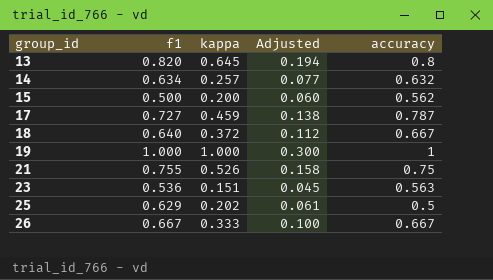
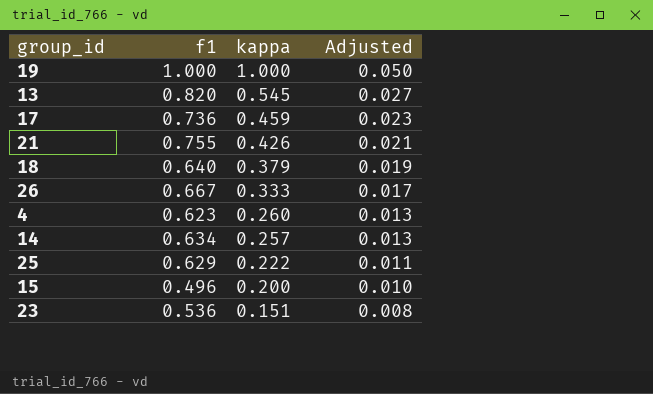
row order: group_id ascending -> kappa descending
column accuracy | position: 5 -> none
column Adjusted | formula: [kappa] * 0.3 -> [kappa] * 0.05
13 | kappa: 0.645 -> 0.545
17 | f1: 0.727 -> 0.736
21 | kappa: 0.526 -> 0.426
18 | kappa: 0.372 -> 0.379
row 4: none -> 0.623 | 0.260 | 0.013
25 | kappa: 0.202 -> 0.222
15 | f1: 0.500 -> 0.496

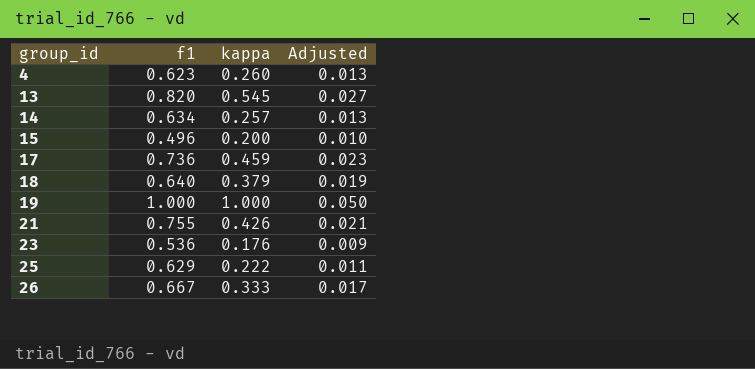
row order: kappa descending -> group_id ascending
23 | kappa: 0.151 -> 0.176
23 | Adjusted: 0.008 -> 0.009

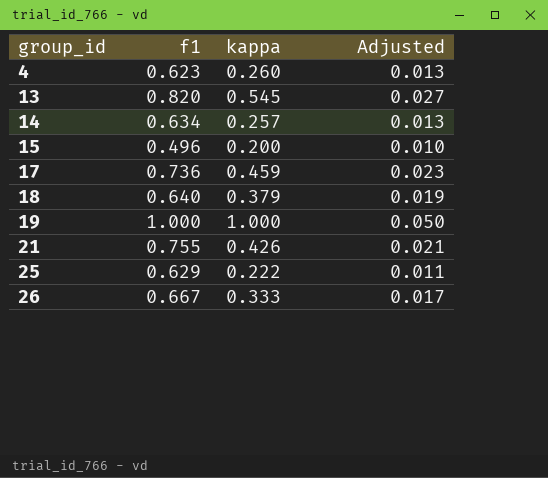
row 23: 0.536 | 0.176 | 0.009 -> none

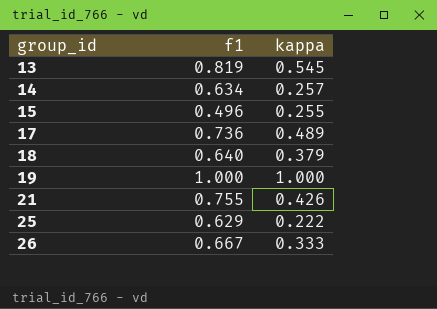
column Adjusted | formula: [kappa] * 0.05 -> none
row 4: 0.623 | 0.260 | 0.013 -> none
13 | f1: 0.820 -> 0.819
15 | kappa: 0.200 -> 0.255
17 | kappa: 0.459 -> 0.489

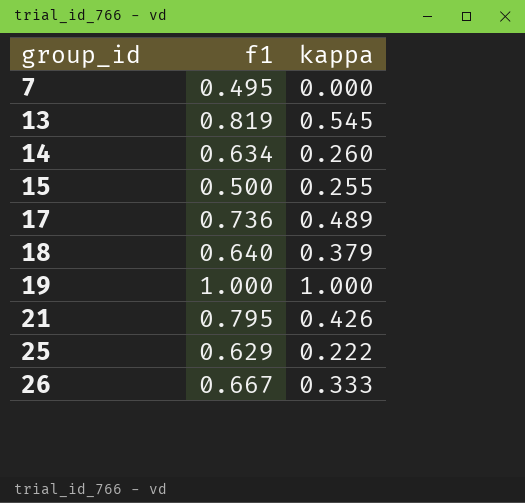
row 7: none -> 0.495 | 0.000
14 | kappa: 0.257 -> 0.260
15 | f1: 0.496 -> 0.500
21 | f1: 0.755 -> 0.795

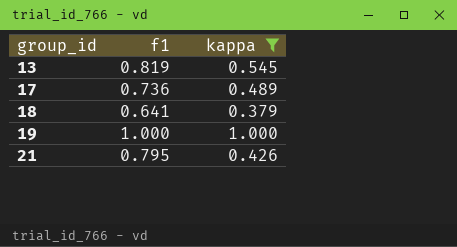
filter: none -> kappa >= 0.379
18 | f1: 0.640 -> 0.641

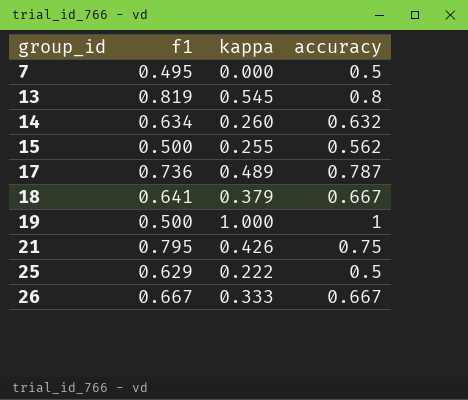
filter: kappa >= 0.379 -> none
column accuracy | position: none -> 4
19 | f1: 1.000 -> 0.500

